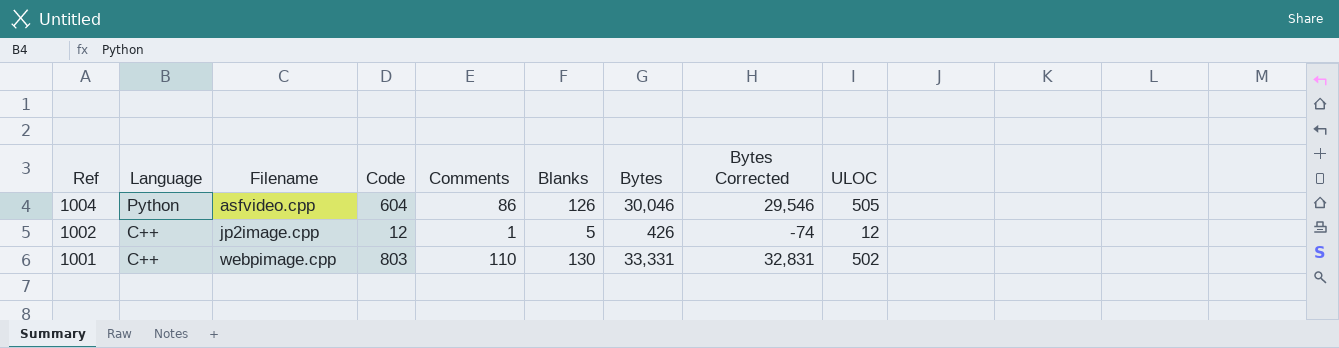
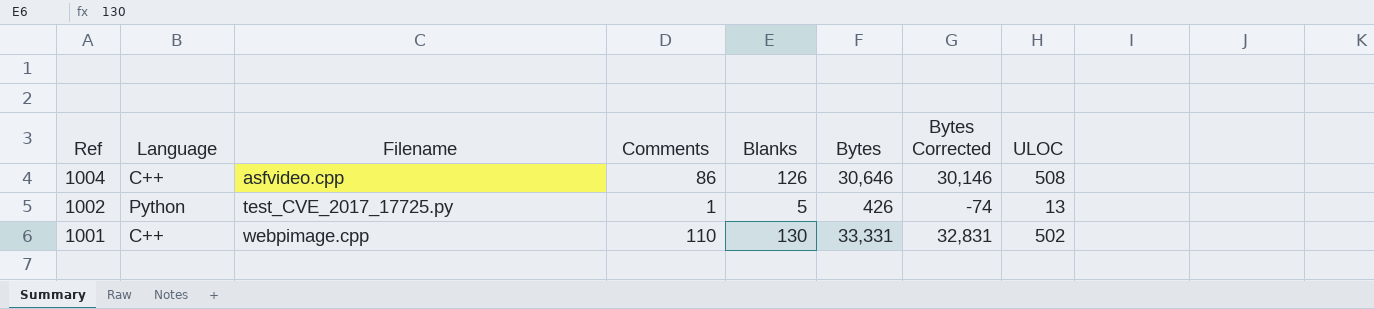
column Code | position: 4 -> none
1004 | Language: Python -> C++
1004 | Bytes: 30,046 -> 30,646
1004 | Bytes Corrected: 29,546 -> 30,146
1004 | ULOC: 505 -> 508
1002 | Language: C++ -> Python
1002 | Filename: jp2image.cpp -> test_CVE_2017_17725.py
1002 | ULOC: 12 -> 13

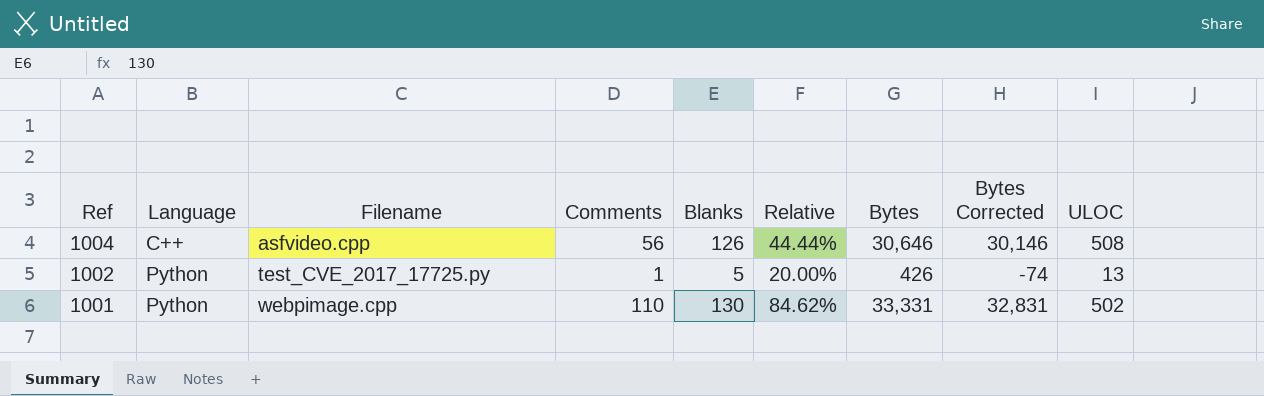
column Relative | formula: none -> [Comments] / [Blanks]
1004 | Comments: 86 -> 56
1001 | Language: C++ -> Python

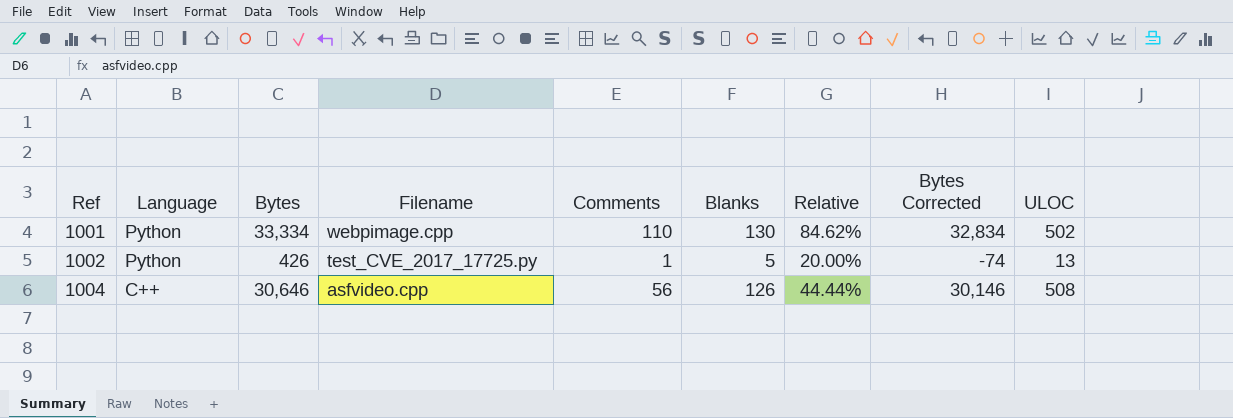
row order: Ref descending -> Ref ascending
column Bytes | position: 7 -> 3
1001 | Bytes: 33,331 -> 33,334
1001 | Bytes Corrected: 32,831 -> 32,834

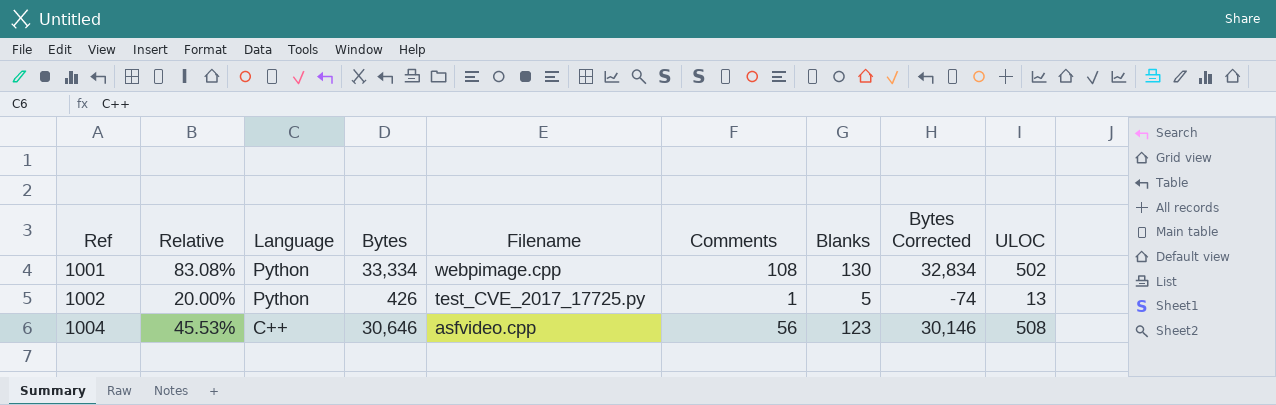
column Relative | position: 7 -> 2
1001 | Relative: 84.62% -> 83.08%
1001 | Comments: 110 -> 108
1004 | Relative: 44.44% -> 45.53%
1004 | Blanks: 126 -> 123

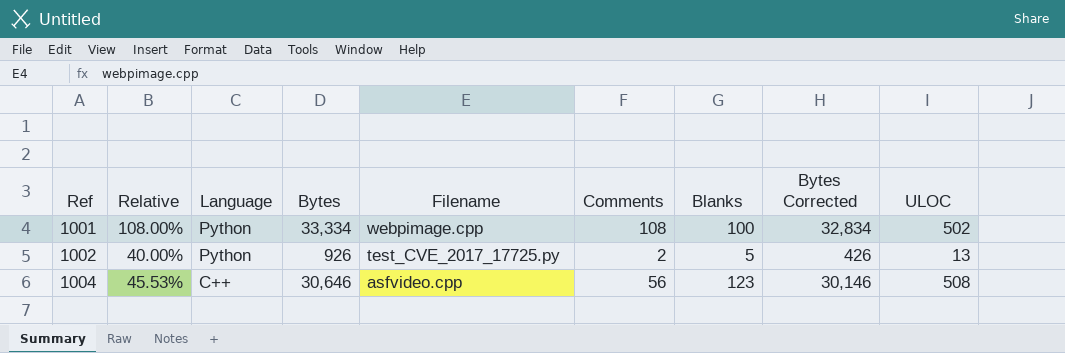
1001 | Relative: 83.08% -> 108.00%
1001 | Blanks: 130 -> 100
1002 | Relative: 20.00% -> 40.00%
1002 | Bytes: 426 -> 926
1002 | Comments: 1 -> 2
1002 | Bytes Corrected: -74 -> 426

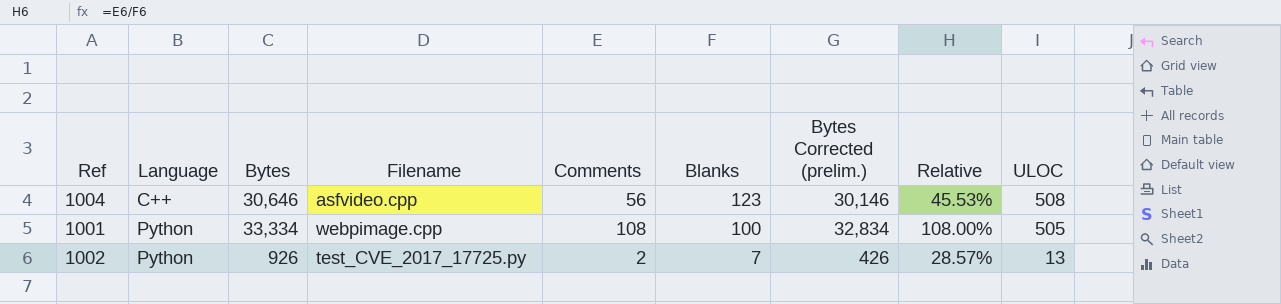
row order: Ref ascending -> Language ascending
column name: Bytes Corrected -> Bytes Corrected (prelim.)
column Relative | position: 2 -> 8
1001 | ULOC: 502 -> 505
1002 | Blanks: 5 -> 7
1002 | Relative: 40.00% -> 28.57%

